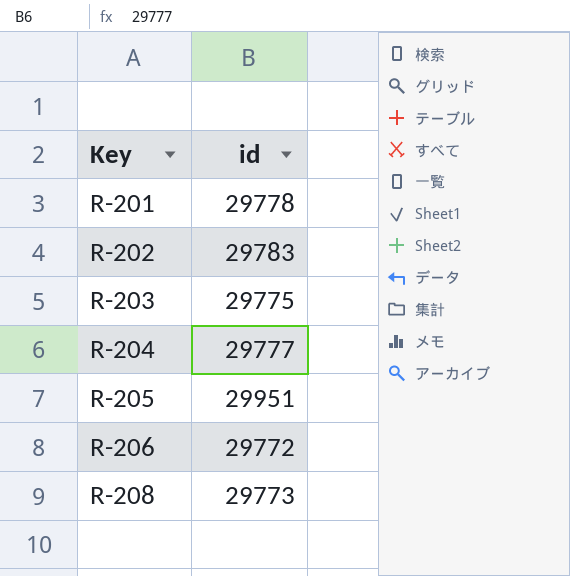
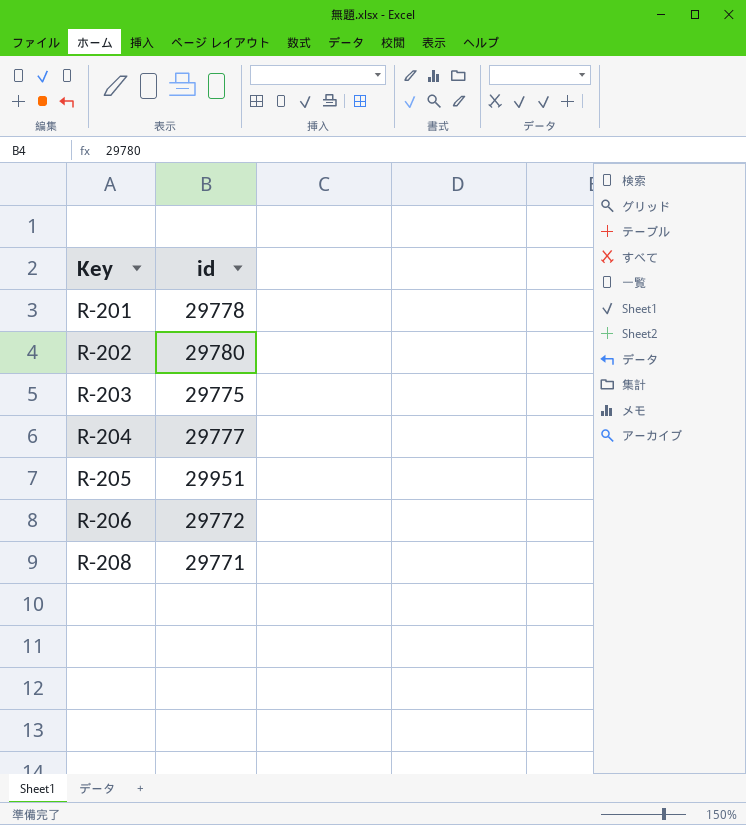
R-202 | id: 29783 -> 29780
R-208 | id: 29773 -> 29771

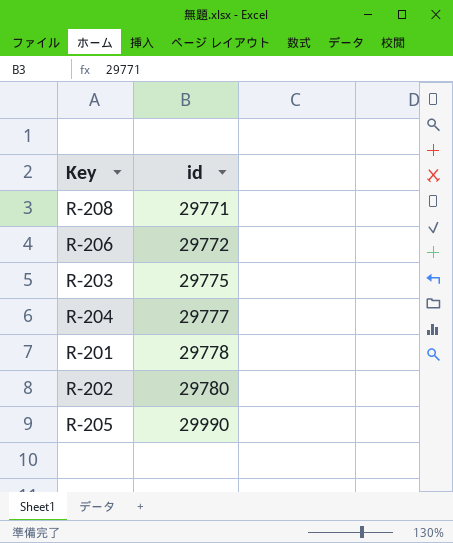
row order: Key ascending -> id ascending
R-205 | id: 29951 -> 29990

